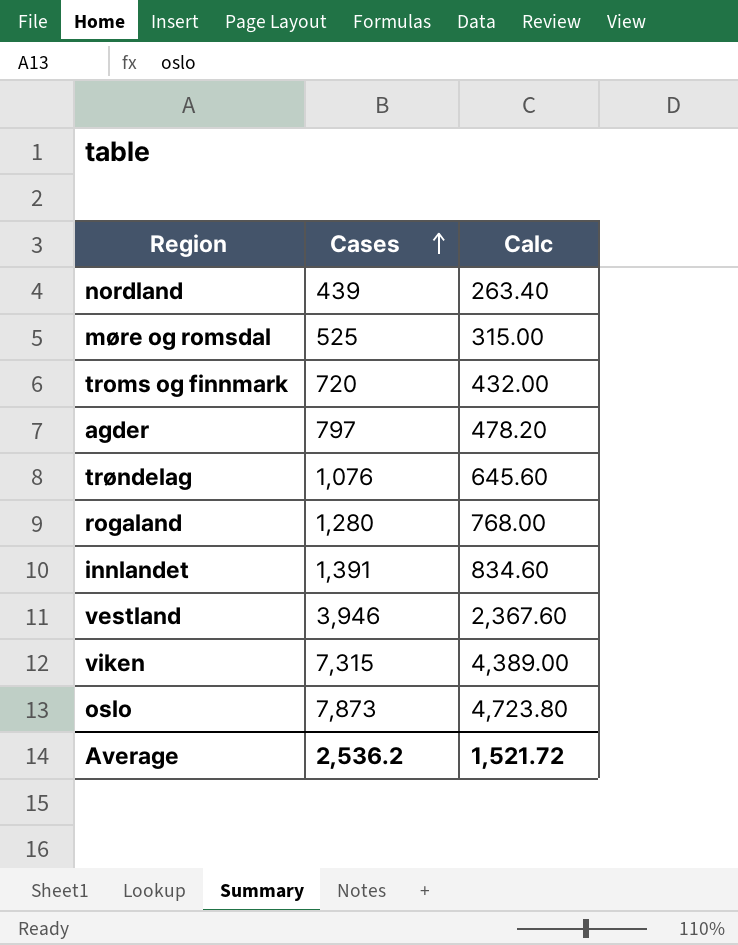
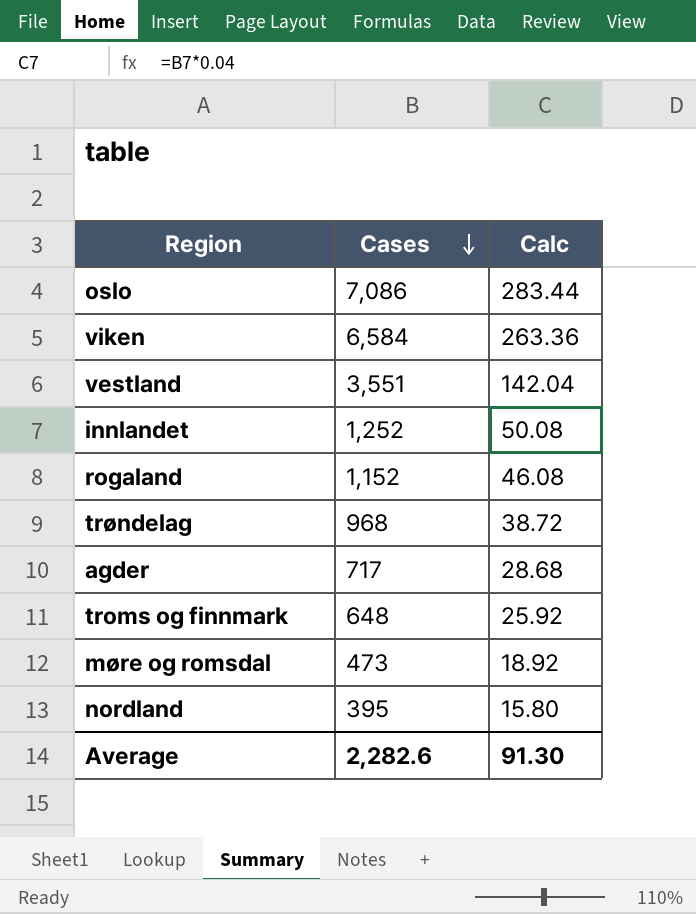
row order: Cases ascending -> Cases descending
column Calc | formula: [Cases] * 0.6 -> [Cases] * 0.04
oslo | Cases: 7,873 -> 7,086
viken | Cases: 7,315 -> 6,584
vestland | Cases: 3,946 -> 3,551
innlandet | Cases: 1,391 -> 1,252
rogaland | Cases: 1,280 -> 1,152
trøndelag | Cases: 1,076 -> 968
agder | Cases: 797 -> 717
troms og finnmark | Cases: 720 -> 648
møre og romsdal | Cases: 525 -> 473
nordland | Cases: 439 -> 395
Average | Cases: 2,536.2 -> 2,282.6
Average | Calc: 1,521.72 -> 91.30

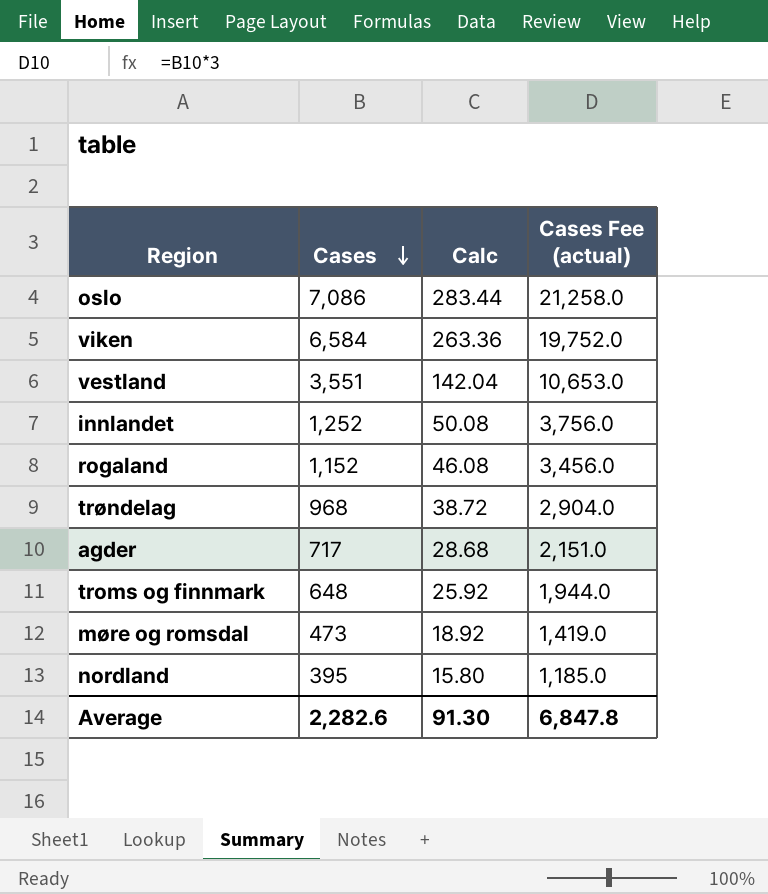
column Cases Fee (actual) | formula: none -> [Cases] * 3

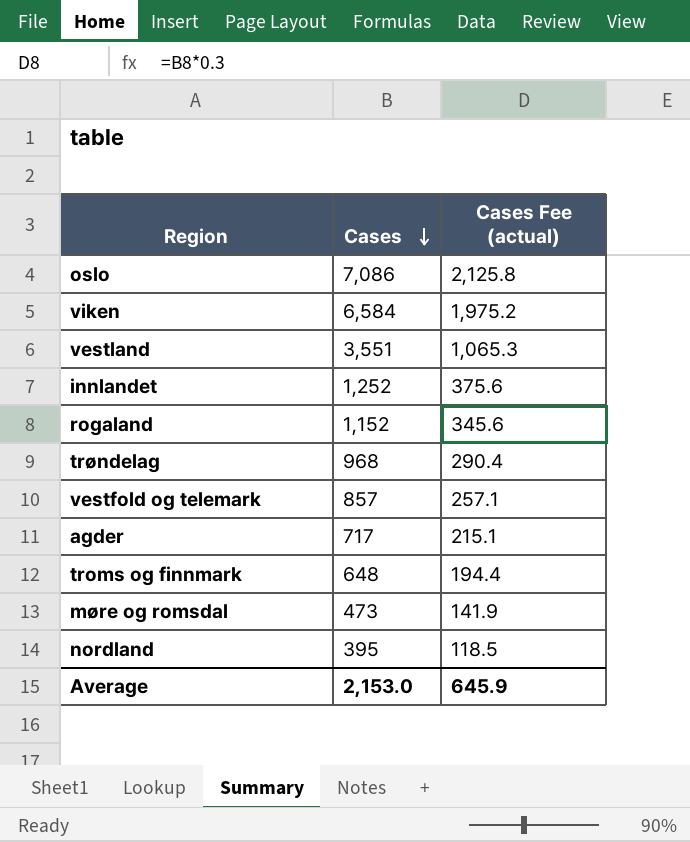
column Calc | formula: [Cases] * 0.04 -> none
column Cases Fee (actual) | formula: [Cases] * 3 -> [Cases] * 0.3
row vestfold og telemark: none -> 857 | 257.1
Average | Cases: 2,282.6 -> 2,153.0
Average | Cases Fee (actual): 6,847.8 -> 645.9

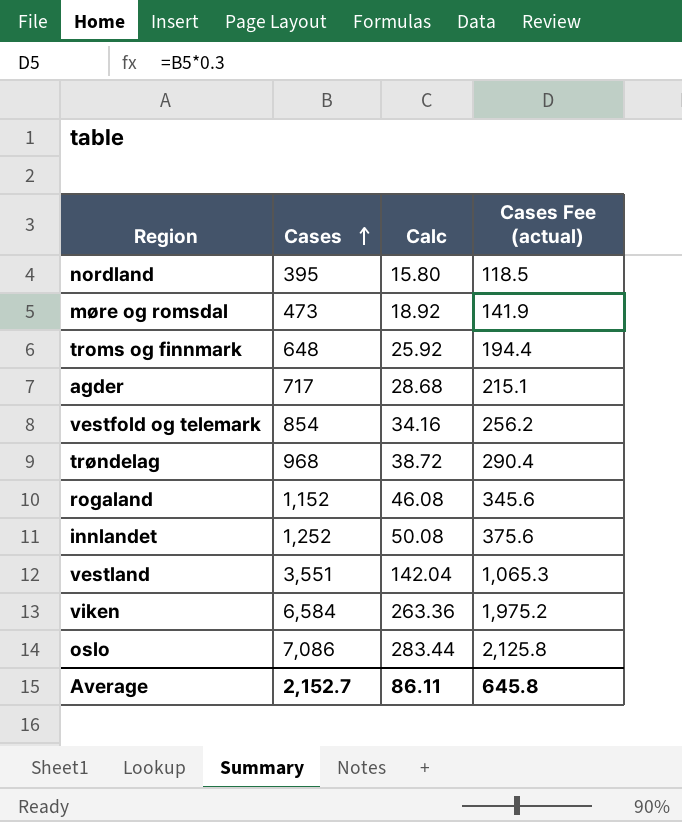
row order: Cases descending -> Cases ascending
column Calc | formula: none -> [Cases] * 0.04
vestfold og telemark | Cases: 857 -> 854
vestfold og telemark | Cases Fee (actual): 257.1 -> 256.2
Average | Cases: 2,153.0 -> 2,152.7
Average | Cases Fee (actual): 645.9 -> 645.8

